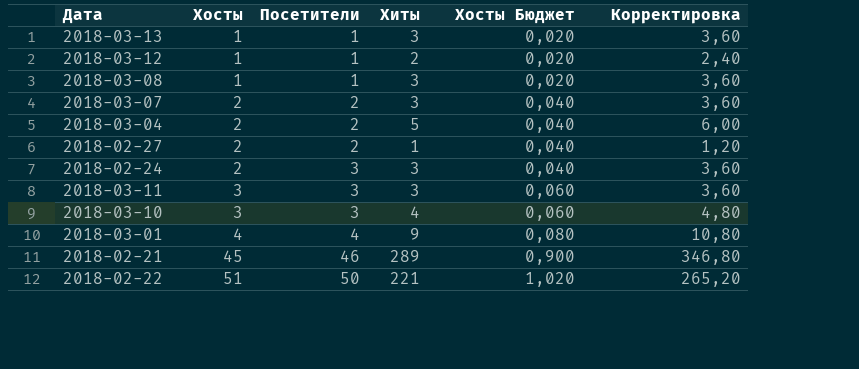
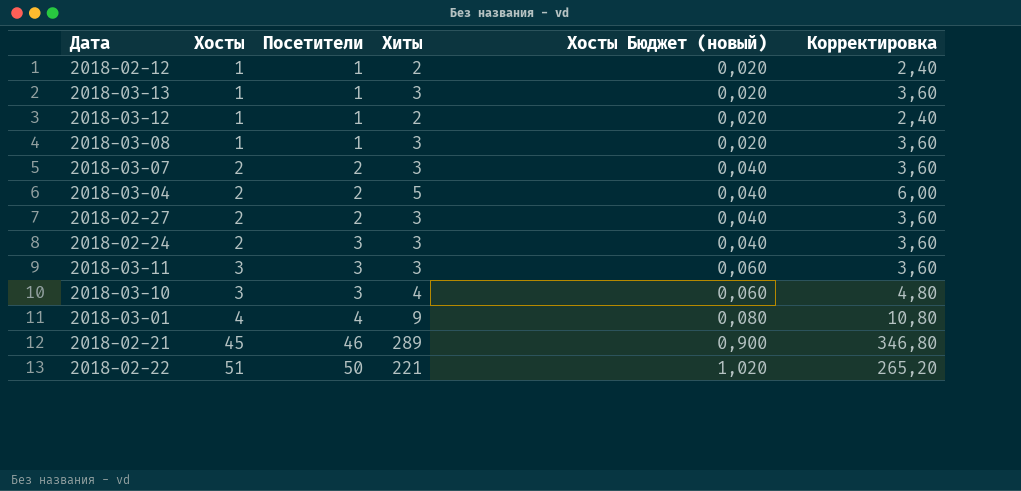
column name: Хосты Бюджет -> Хосты Бюджет (новый)
row 2018-02-12: none -> 1 | 1 | 2 | 0,020 | 2,40
2018-02-27 | Хиты: 1 -> 3
2018-02-27 | Корректировка: 1,20 -> 3,60

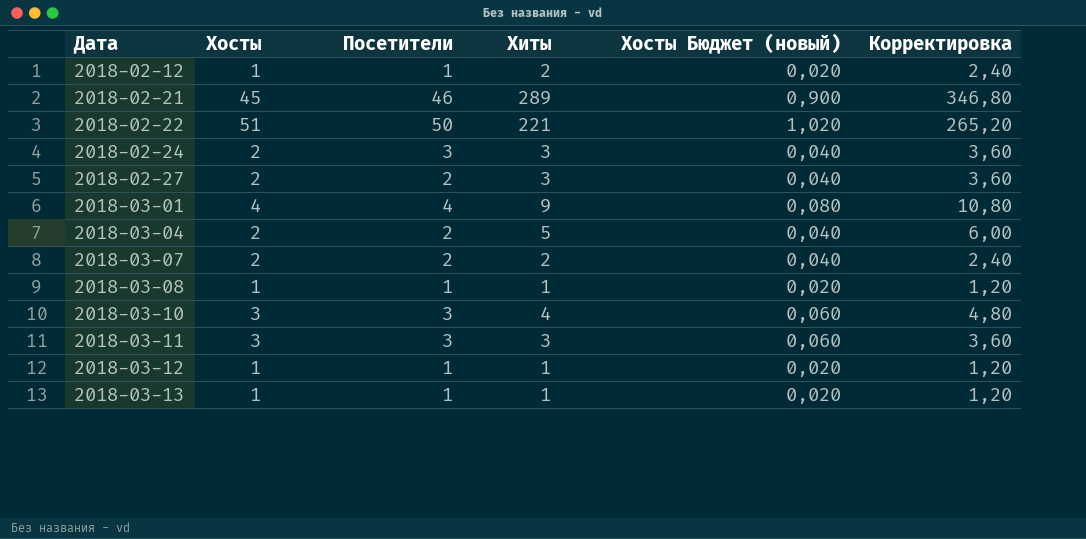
row order: Хосты ascending -> Дата ascending
2018-03-07 | Хиты: 3 -> 2
2018-03-07 | Корректировка: 3,60 -> 2,40
2018-03-08 | Хиты: 3 -> 1
2018-03-08 | Корректировка: 3,60 -> 1,20
2018-03-12 | Хиты: 2 -> 1
2018-03-12 | Корректировка: 2,40 -> 1,20
2018-03-13 | Хиты: 3 -> 1
2018-03-13 | Корректировка: 3,60 -> 1,20

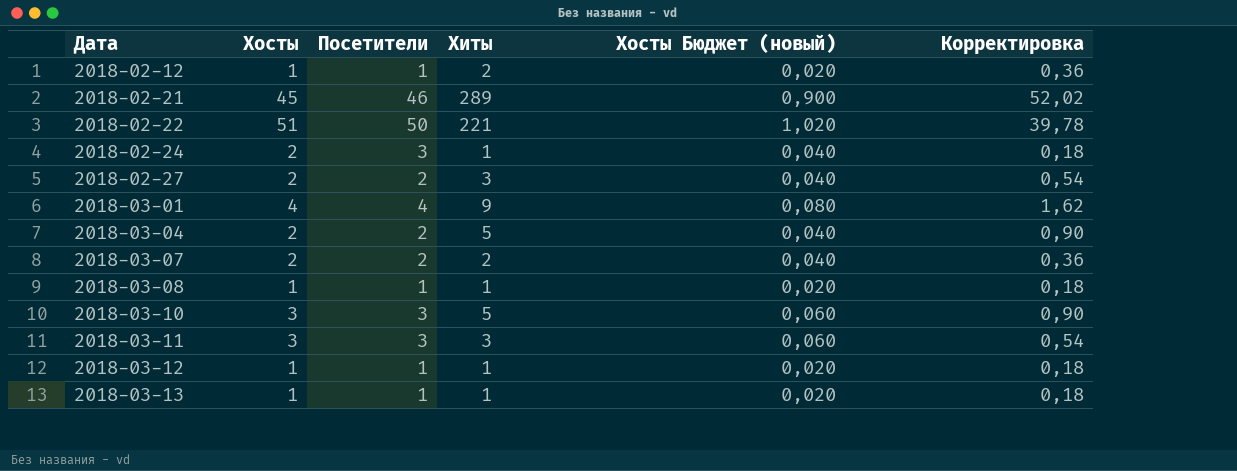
column Корректировка | formula: [Хиты] * 1,2 -> [Хиты] * 0,18
2018-02-24 | Хиты: 3 -> 1
2018-03-10 | Хиты: 4 -> 5

